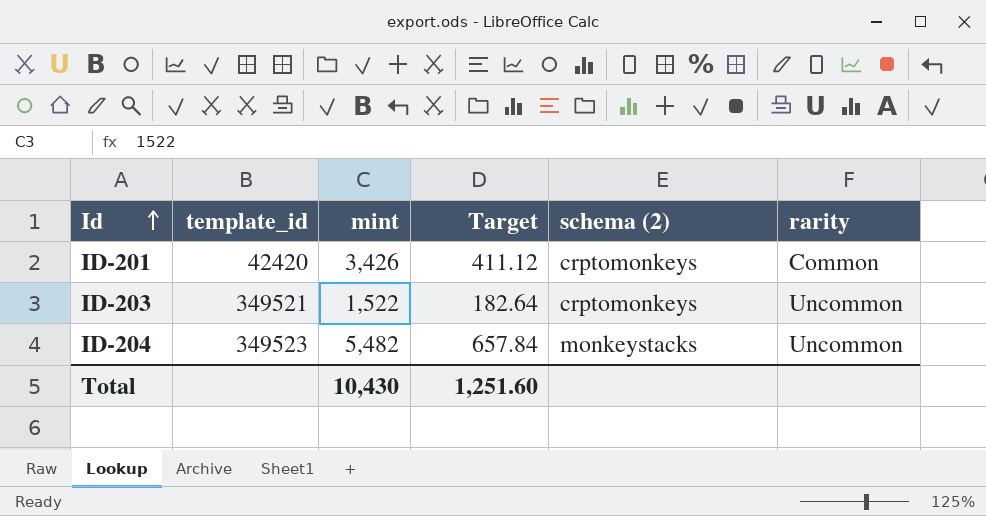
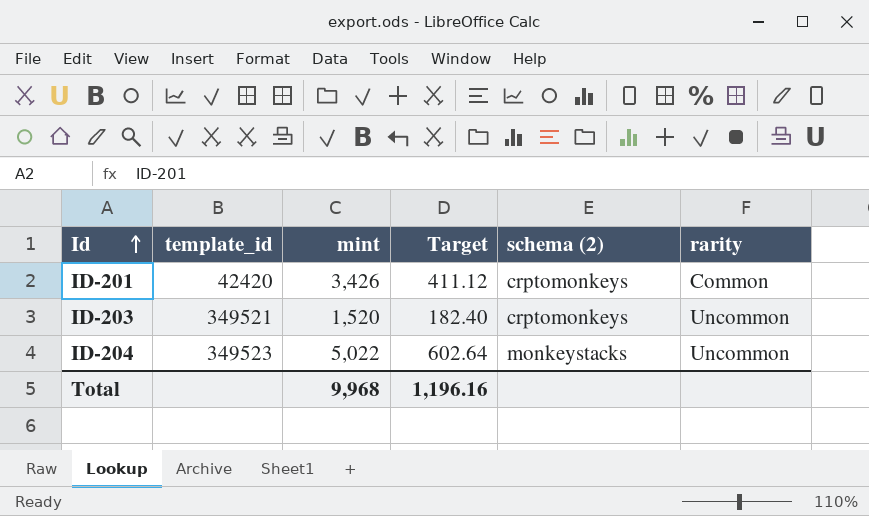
ID-203 | mint: 1,522 -> 1,520
ID-203 | Target: 182.64 -> 182.40
ID-204 | mint: 5,482 -> 5,022
ID-204 | Target: 657.84 -> 602.64
Total | mint: 10,430 -> 9,968
Total | Target: 1,251.60 -> 1,196.16

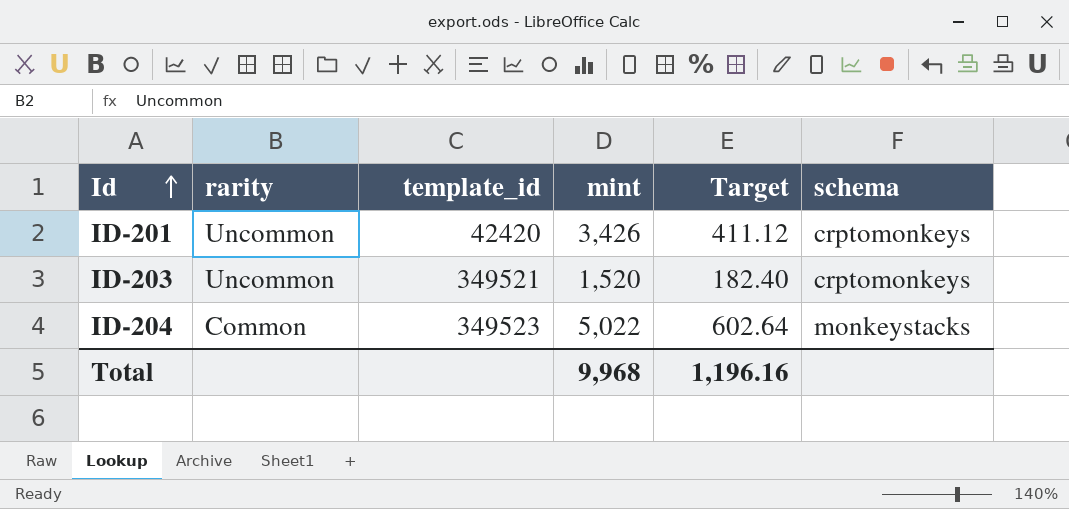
column rarity | position: 6 -> 2
column name: schema (2) -> schema
ID-201 | rarity: Common -> Uncommon
ID-204 | rarity: Uncommon -> Common

